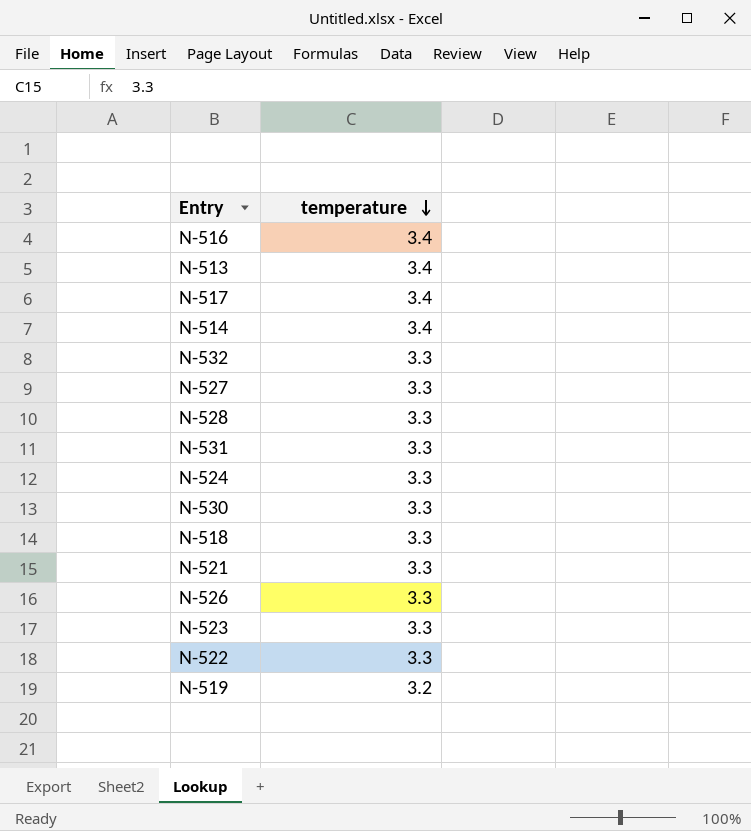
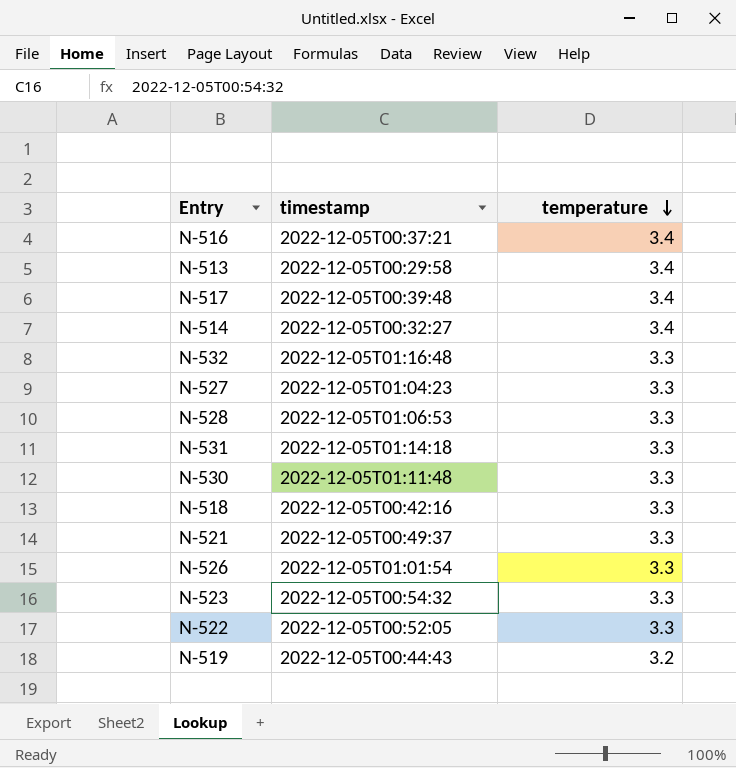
column timestamp | position: none -> 2
row N-524: 3.3 -> none

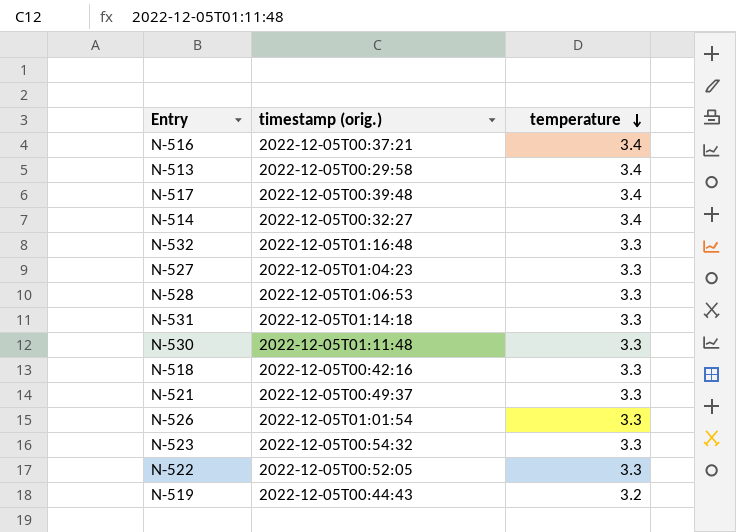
column name: timestamp -> timestamp (orig.)

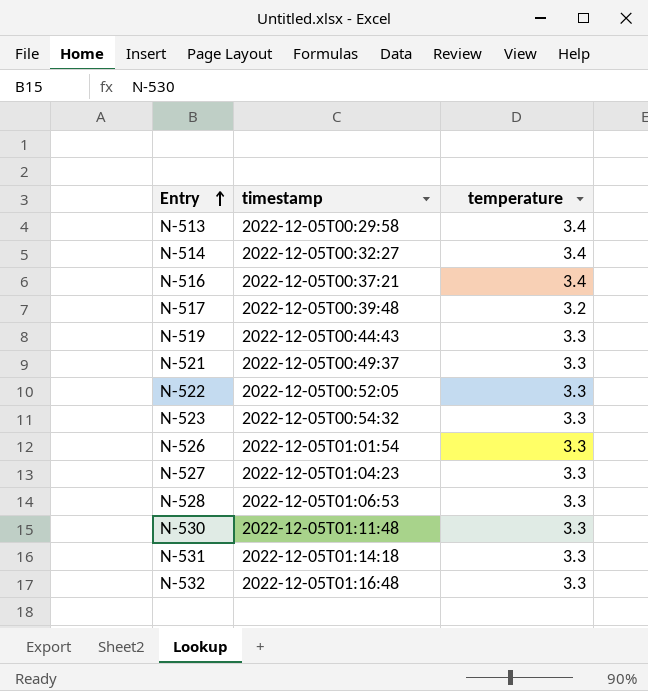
row order: temperature descending -> Entry ascending
column name: timestamp (orig.) -> timestamp
row N-518: 2022-12-05T00:42:16 | 3.3 -> none
N-517 | temperature: 3.4 -> 3.2
N-519 | temperature: 3.2 -> 3.3

